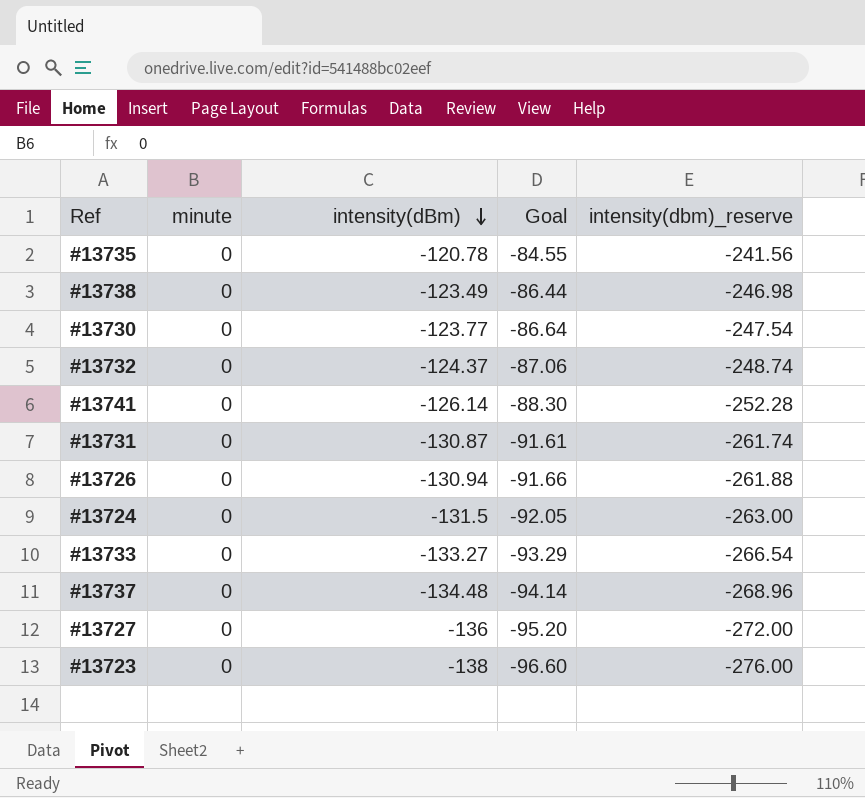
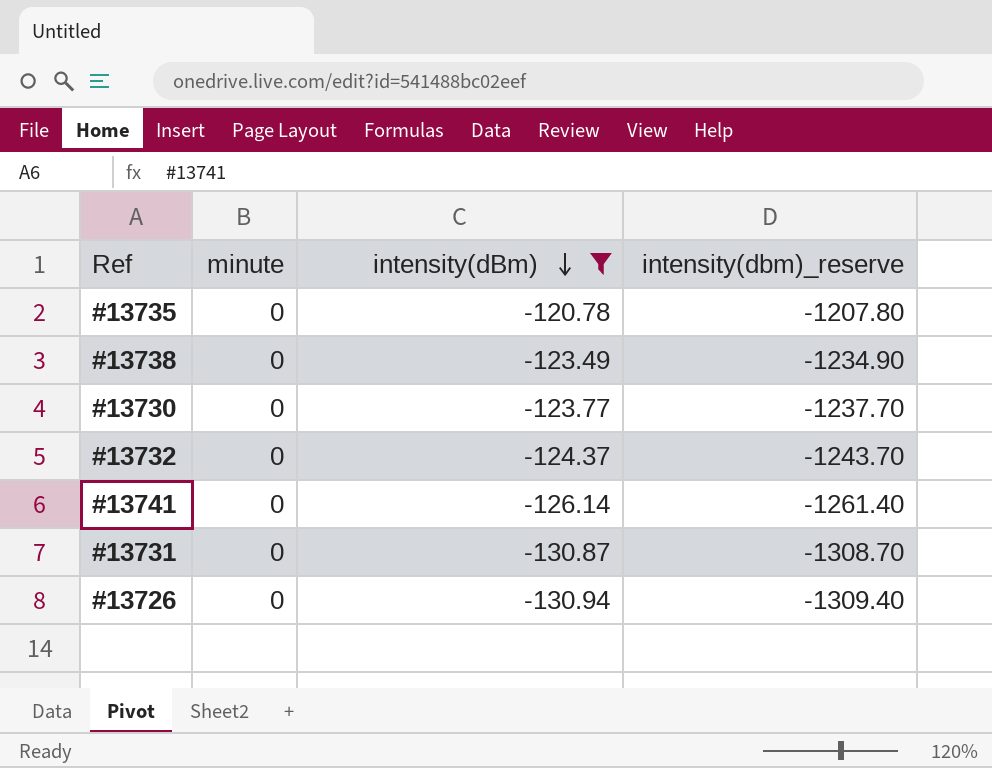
filter: none -> intensity(dBm) >= -130.94
column Goal | formula: [intensity(dBm)] * 0.7 -> none
column intensity(dbm)_reserve | formula: [intensity(dBm)] * 2 -> [intensity(dBm)] * 10

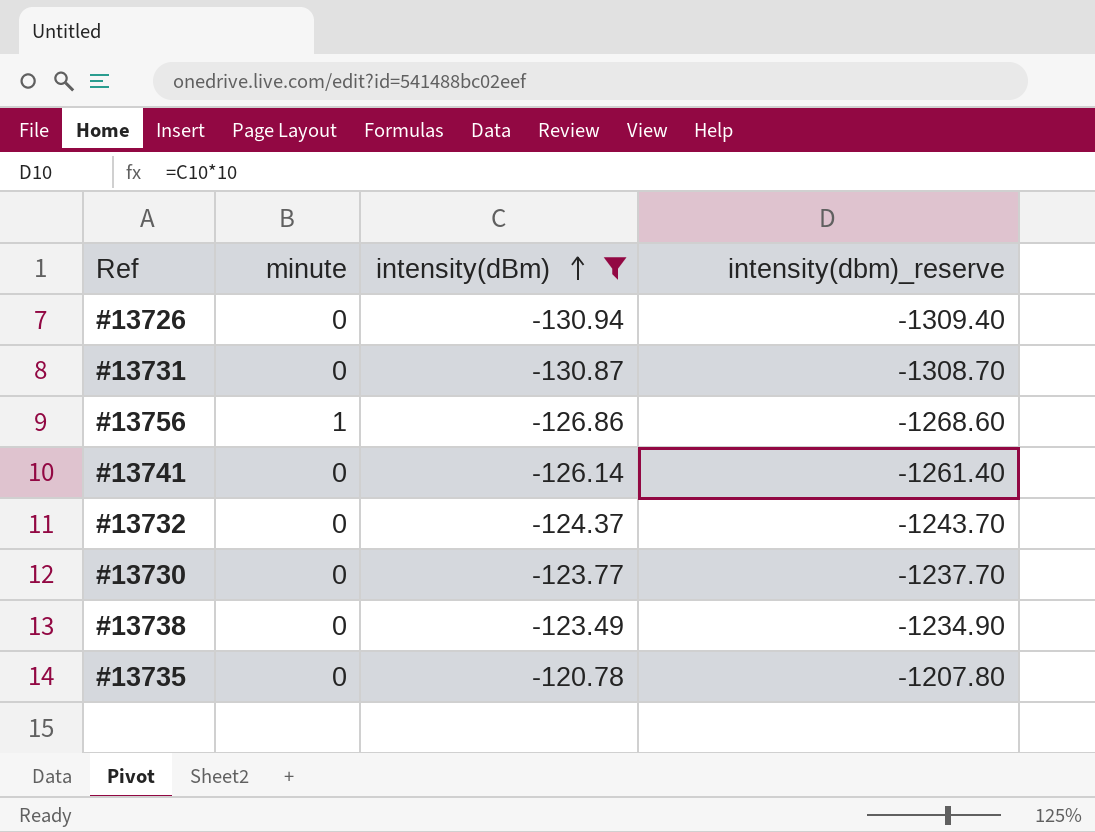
row order: intensity(dBm) descending -> intensity(dBm) ascending
row #13756: none -> 1 | -126.86 | -1268.60

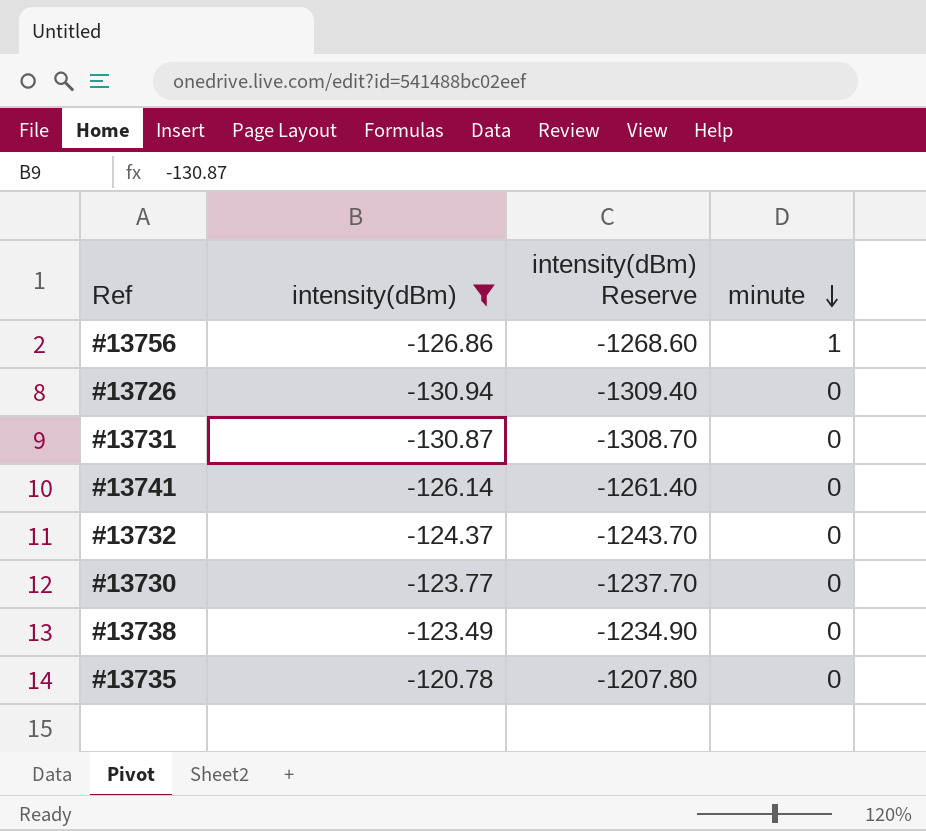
row order: intensity(dBm) ascending -> minute descending
column name: intensity(dbm)_reserve -> intensity(dBm) Reserve
column minute | position: 2 -> 4

